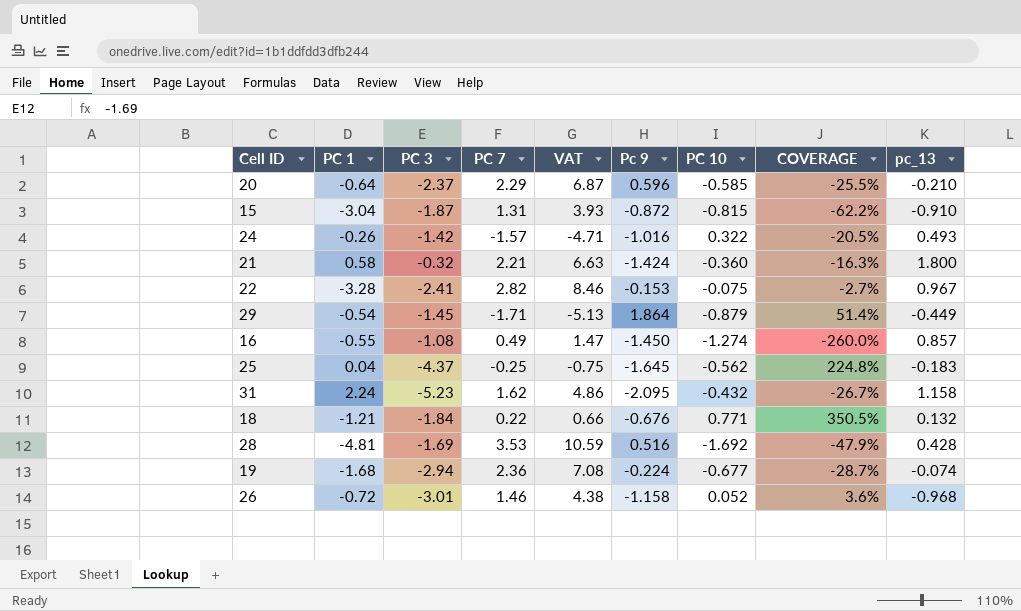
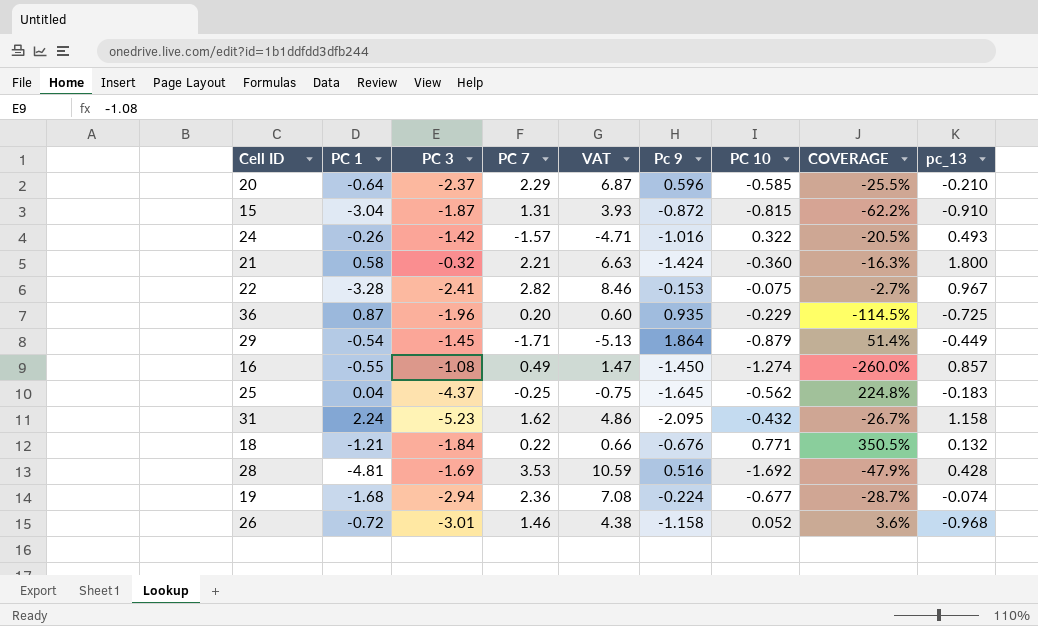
row 36: none -> 0.87 | -1.96 | 0.20 | 0.60 | 0.935 | -0.229 | -114.5% | -0.725

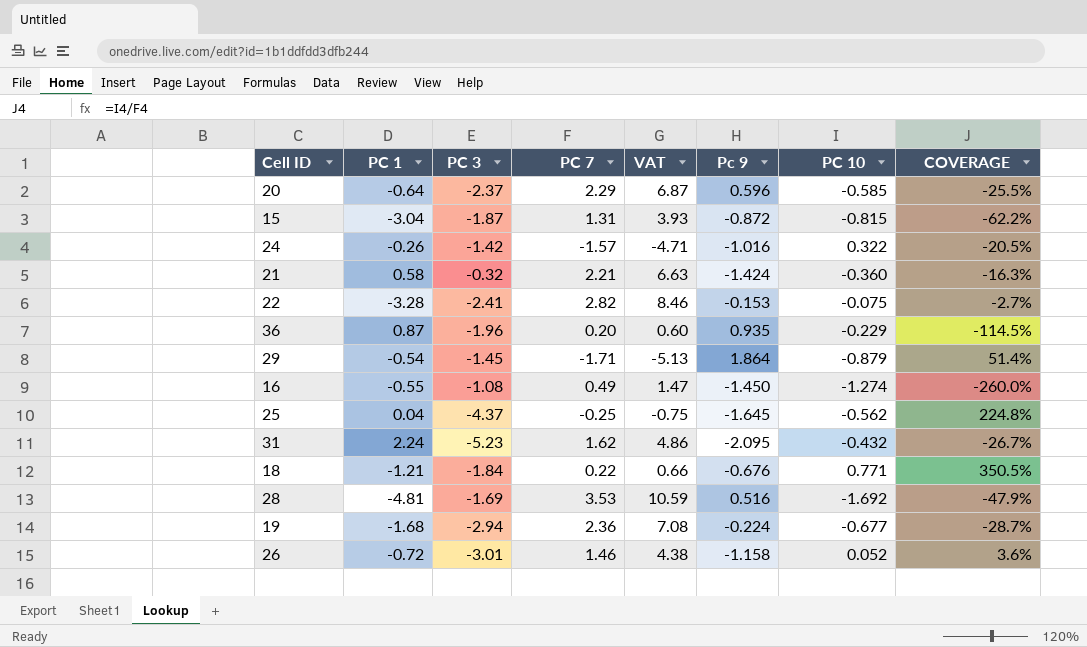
column pc_13 | position: 9 -> none

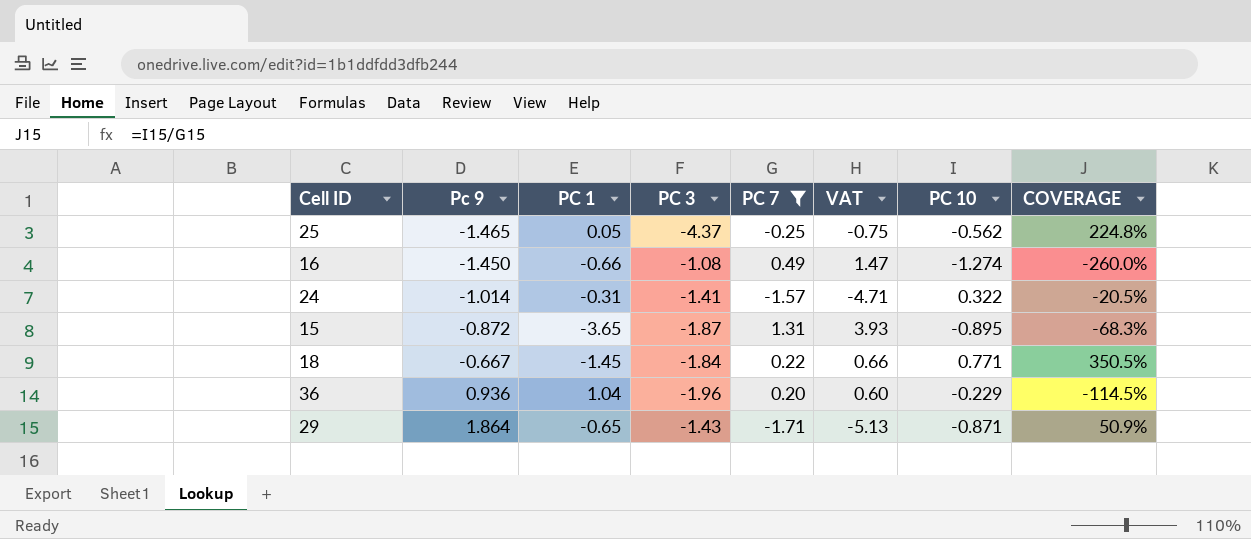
filter: none -> PC 7 <= 1.31
row order: none -> Pc 9 ascending
column Pc 9 | position: 6 -> 2
25 | Pc 9: -1.645 -> -1.465
25 | PC 1: 0.04 -> 0.05
16 | PC 1: -0.55 -> -0.66
24 | Pc 9: -1.016 -> -1.014
24 | PC 1: -0.26 -> -0.31
24 | PC 3: -1.42 -> -1.41
15 | PC 1: -3.04 -> -3.65
15 | PC 10: -0.815 -> -0.895
15 | COVERAGE: -62.2% -> -68.3%
18 | Pc 9: -0.676 -> -0.667
18 | PC 1: -1.21 -> -1.45
36 | Pc 9: 0.935 -> 0.936
36 | PC 1: 0.87 -> 1.04
29 | PC 1: -0.54 -> -0.65
29 | PC 3: -1.45 -> -1.43
29 | PC 10: -0.879 -> -0.871
29 | COVERAGE: 51.4% -> 50.9%

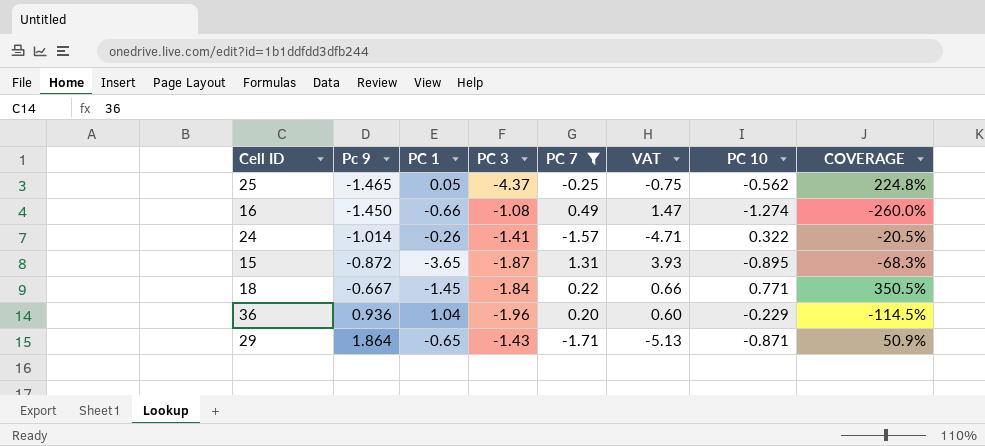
24 | PC 1: -0.31 -> -0.26

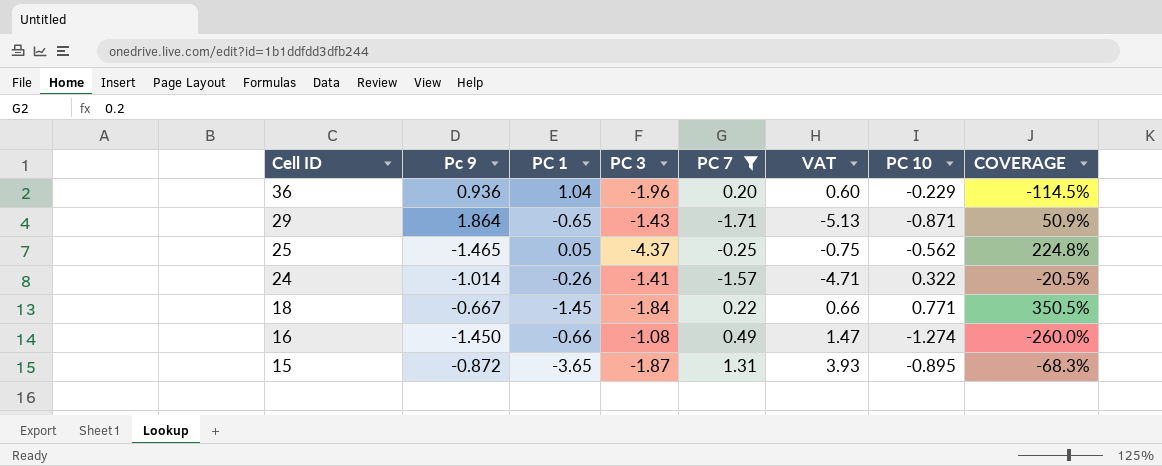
row order: Pc 9 ascending -> Cell ID descending

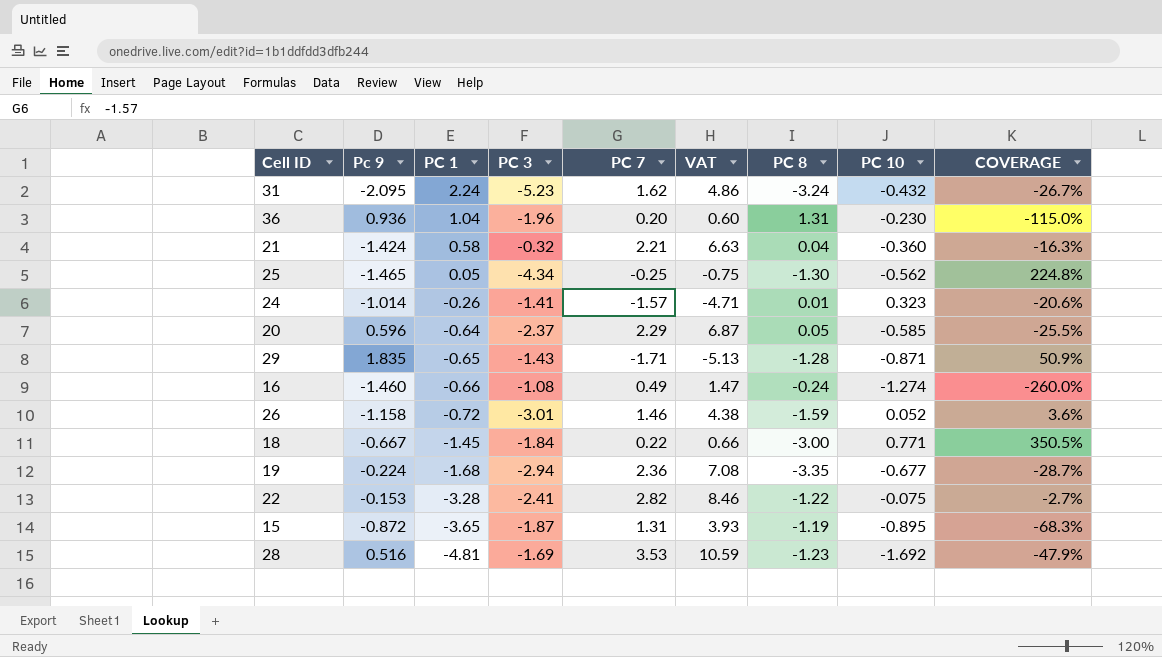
filter: PC 7 <= 1.31 -> none
row order: Cell ID descending -> PC 1 descending
column PC 8 | position: none -> 7
36 | PC 10: -0.229 -> -0.230
36 | COVERAGE: -114.5% -> -115.0%
25 | PC 3: -4.37 -> -4.34
24 | PC 10: 0.322 -> 0.323
24 | COVERAGE: -20.5% -> -20.6%
29 | Pc 9: 1.864 -> 1.835
16 | Pc 9: -1.450 -> -1.460

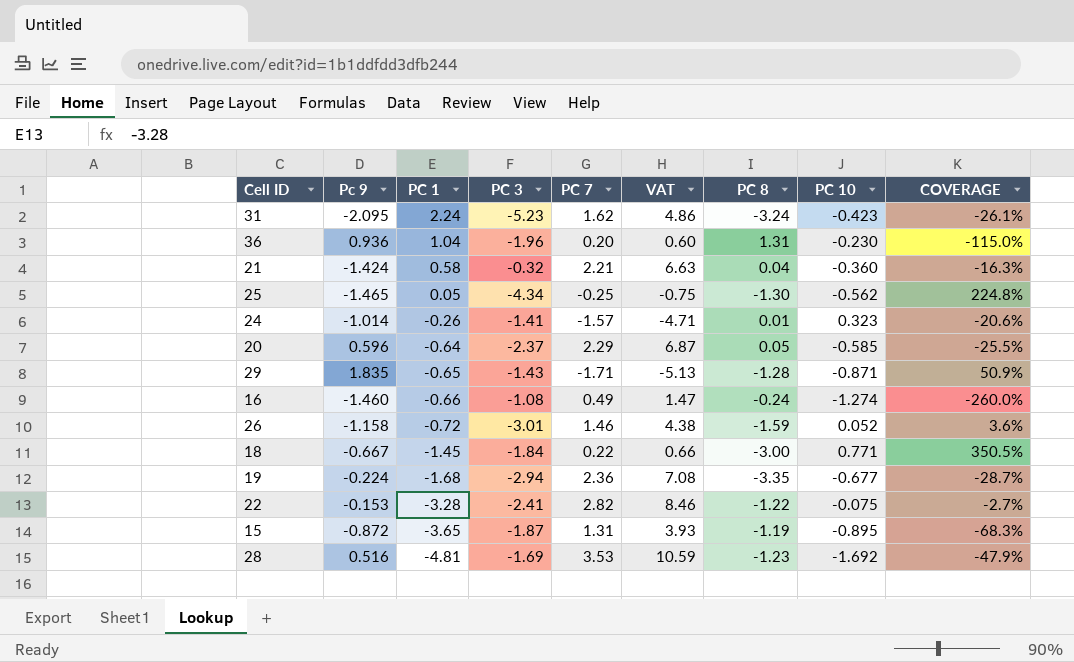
31 | PC 10: -0.432 -> -0.423
31 | COVERAGE: -26.7% -> -26.1%

